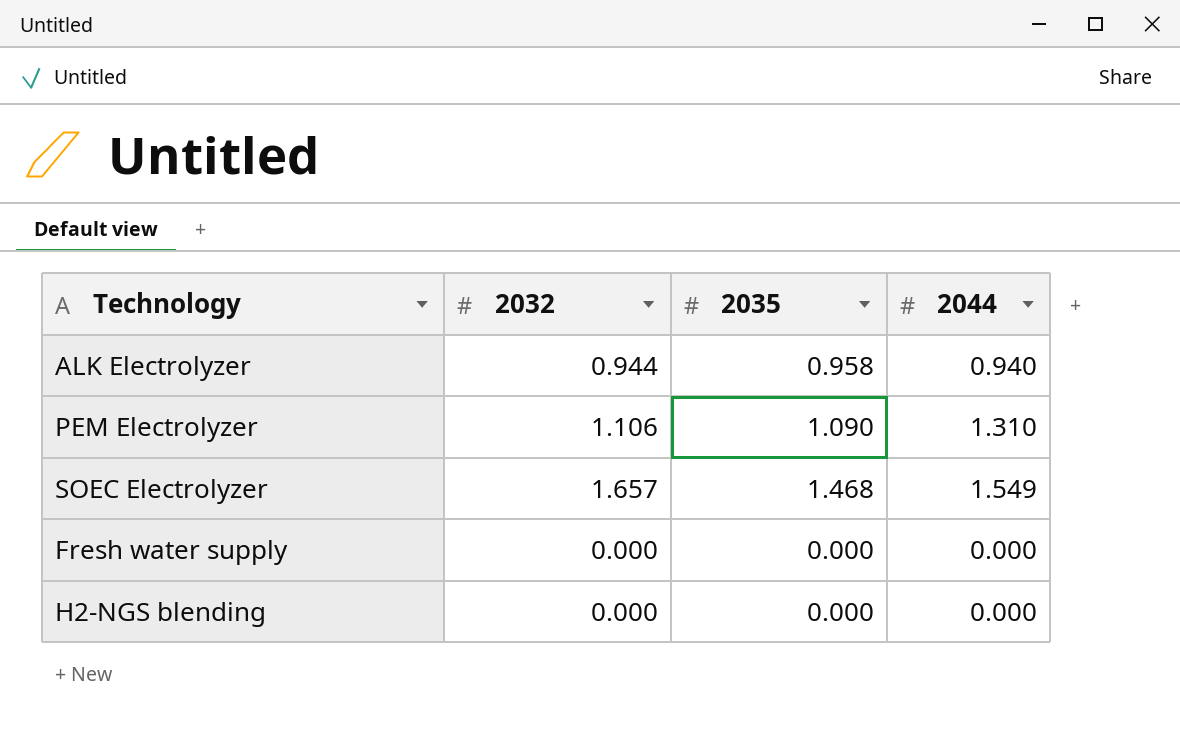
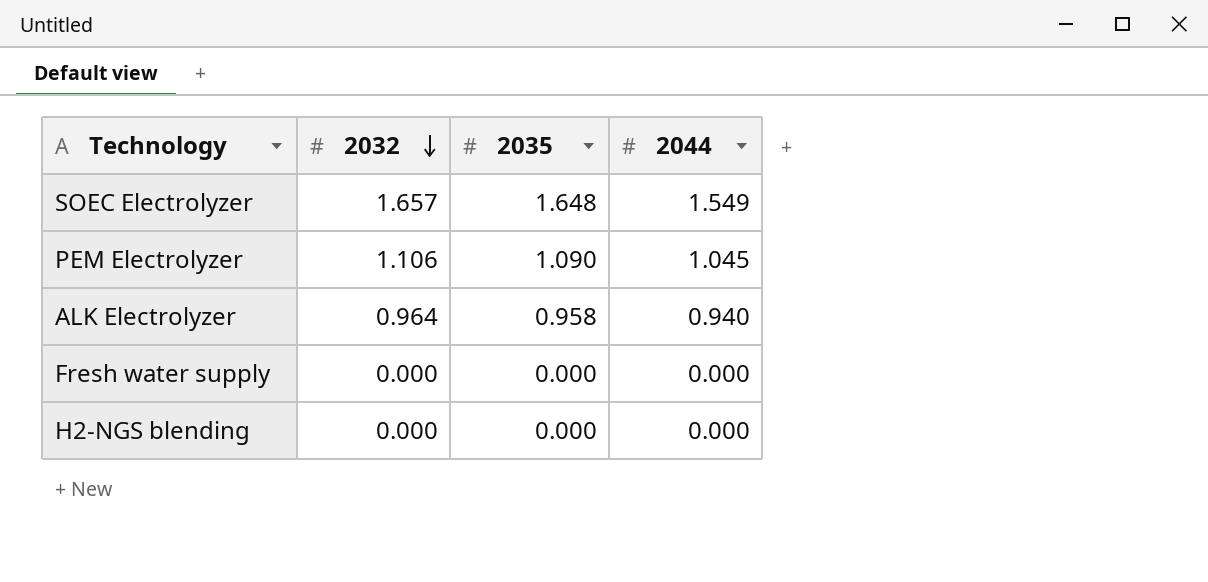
row order: none -> 2032 descending
SOEC Electrolyzer | 2035: 1.468 -> 1.648
PEM Electrolyzer | 2044: 1.310 -> 1.045
ALK Electrolyzer | 2032: 0.944 -> 0.964

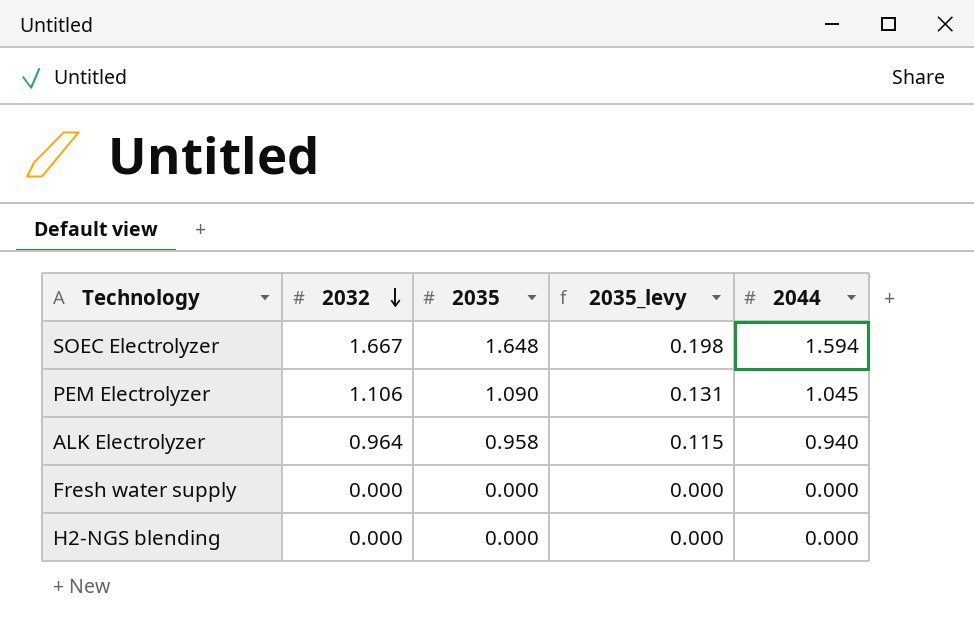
column 2035_levy | formula: none -> [2035] * 0.12
SOEC Electrolyzer | 2032: 1.657 -> 1.667
SOEC Electrolyzer | 2044: 1.549 -> 1.594

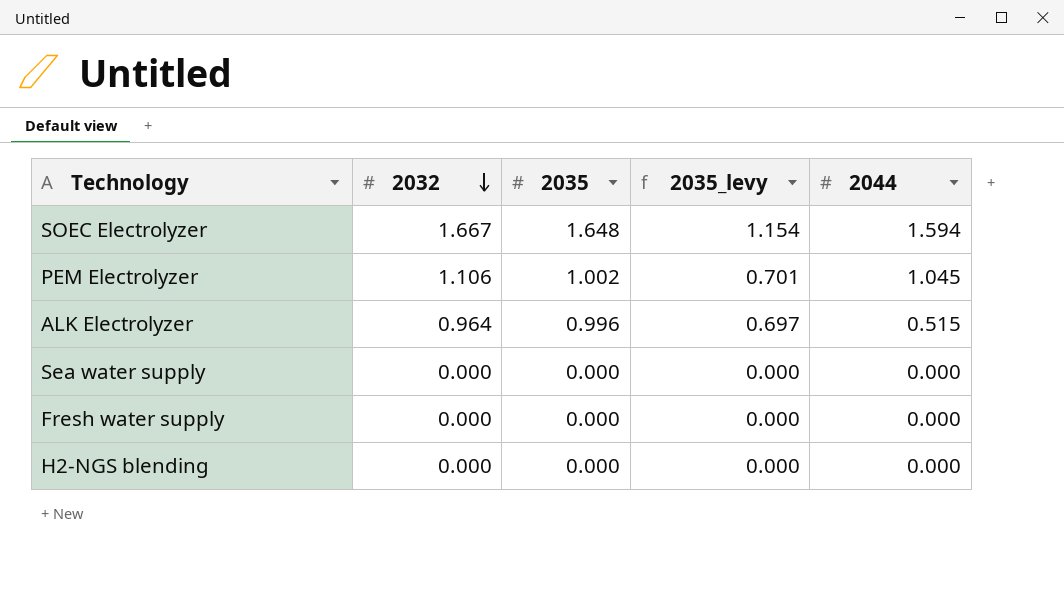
column 2035_levy | formula: [2035] * 0.12 -> [2035] * 0.7
PEM Electrolyzer | 2035: 1.090 -> 1.002
ALK Electrolyzer | 2035: 0.958 -> 0.996
ALK Electrolyzer | 2044: 0.940 -> 0.515
row Sea water supply: none -> 0.000 | 0.000 | 0.000 | 0.000

